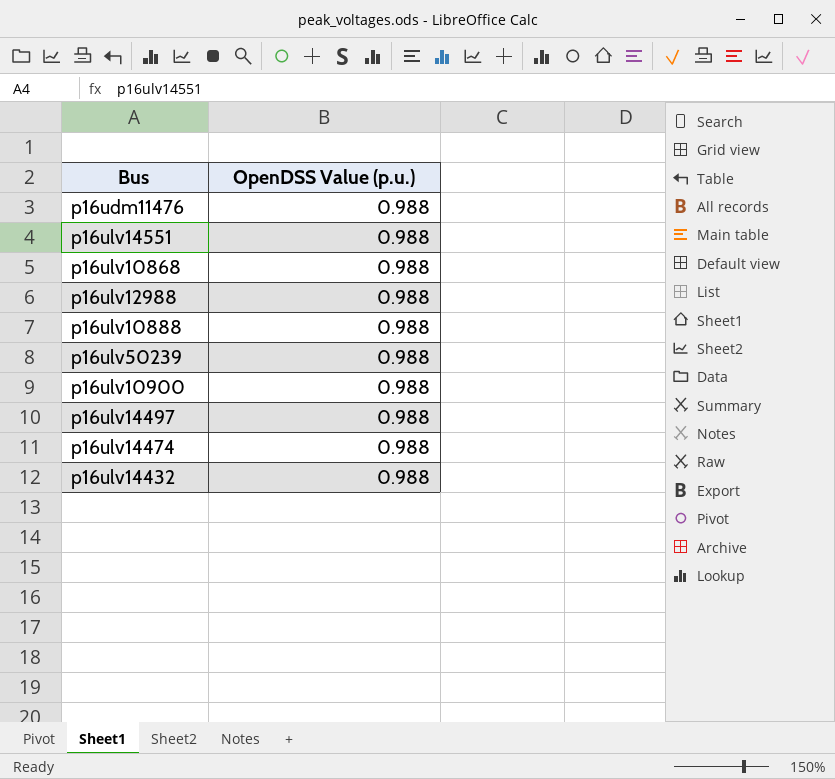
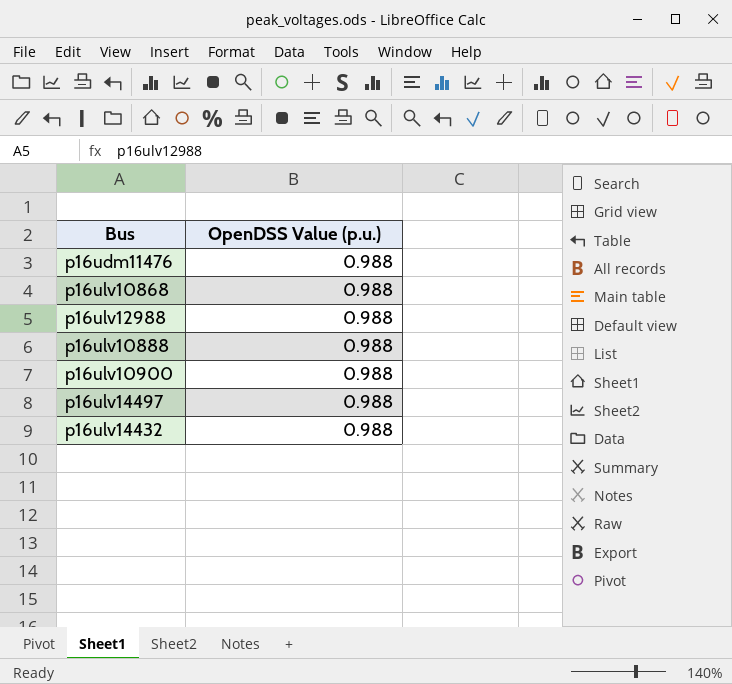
row p16ulv14551: 0.988 -> none
row p16ulv50239: 0.988 -> none
row p16ulv14474: 0.988 -> none

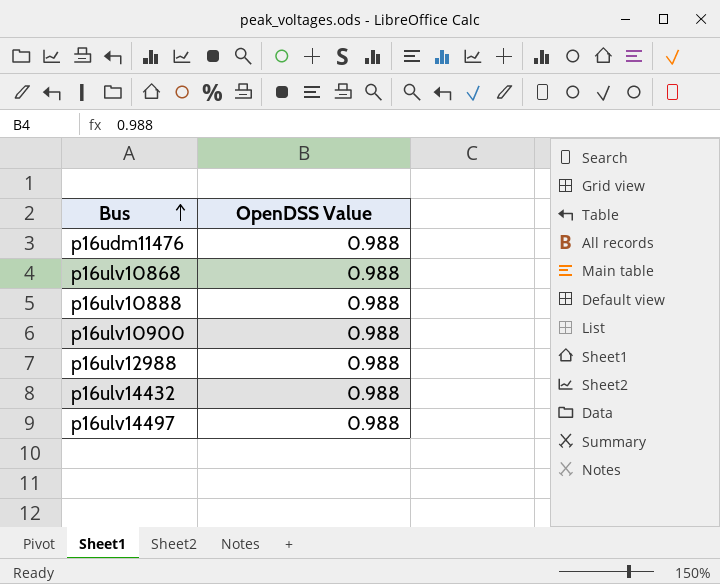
row order: none -> Bus ascending
column name: OpenDSS Value (p.u.) -> OpenDSS Value

